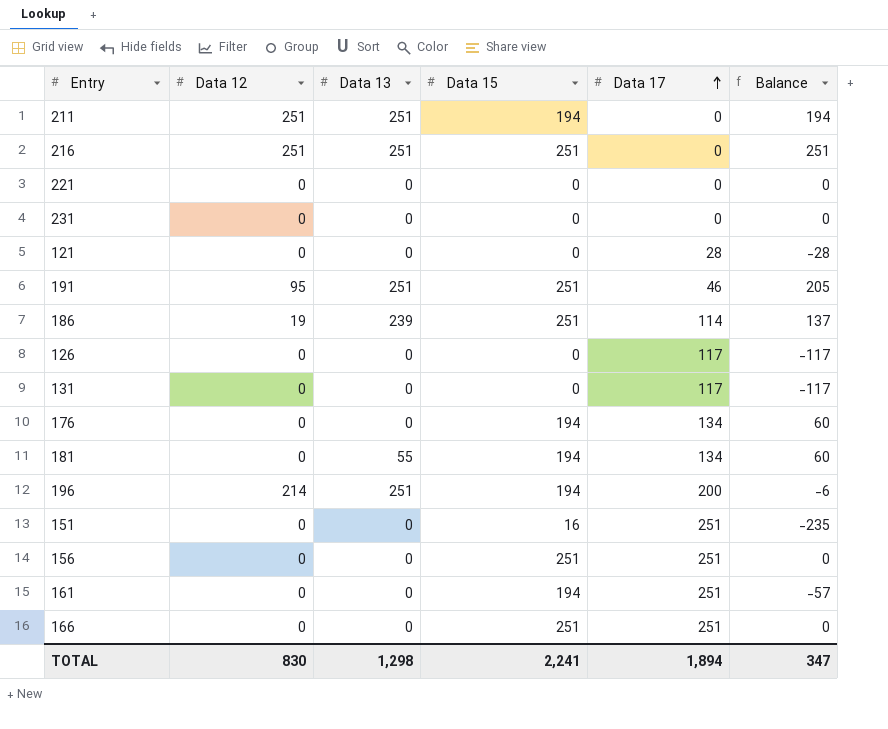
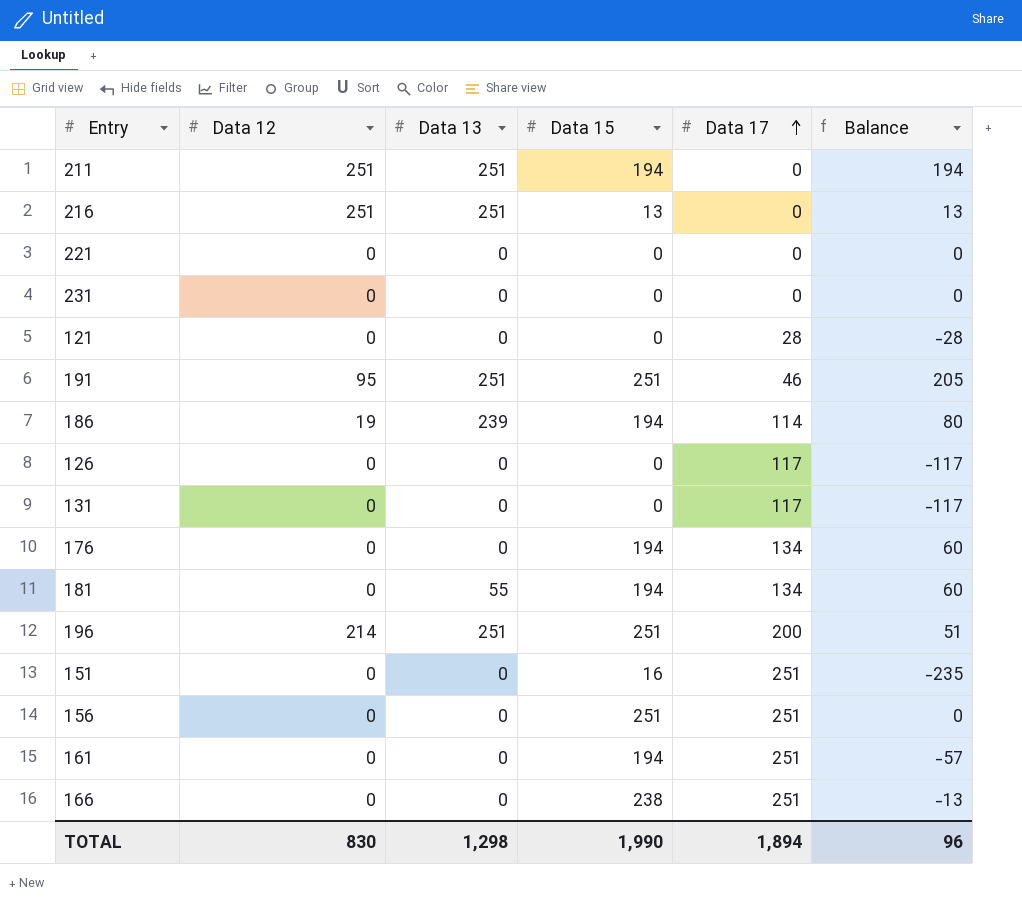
216 | Data 15: 251 -> 13
216 | Balance: 251 -> 13
186 | Data 15: 251 -> 194
186 | Balance: 137 -> 80
196 | Data 15: 194 -> 251
196 | Balance: -6 -> 51
166 | Data 15: 251 -> 238
166 | Balance: 0 -> -13
TOTAL | Data 15: 2,241 -> 1,990
TOTAL | Balance: 347 -> 96

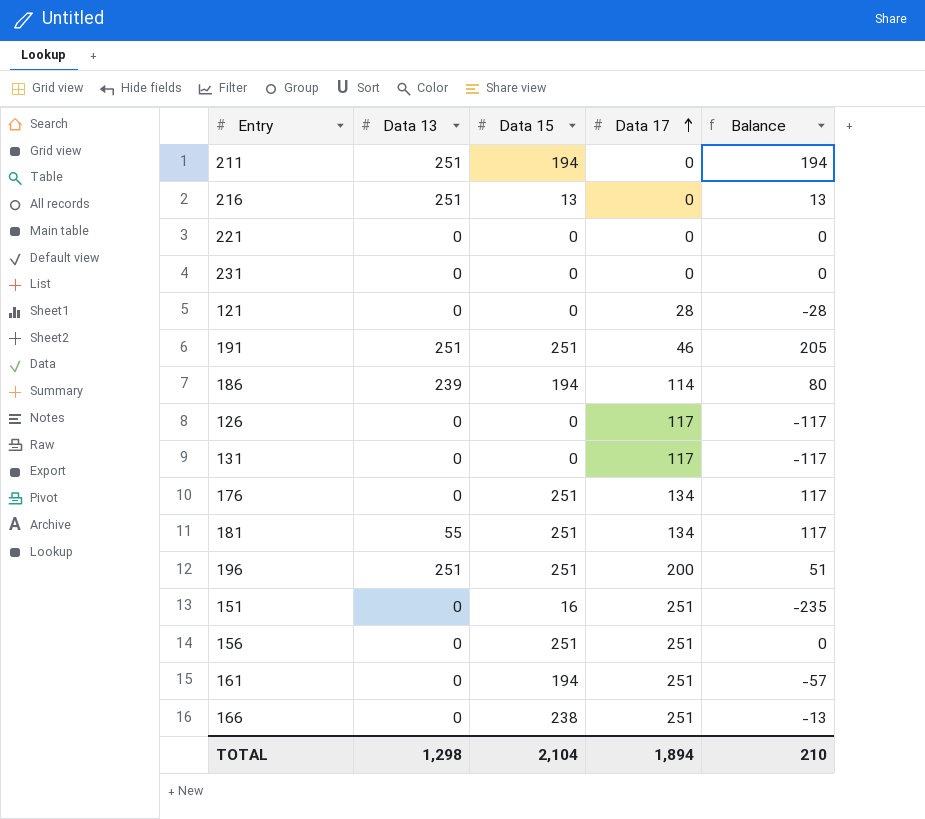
column Data 12 | position: 2 -> none
176 | Data 15: 194 -> 251
176 | Balance: 60 -> 117
181 | Data 15: 194 -> 251
181 | Balance: 60 -> 117
TOTAL | Data 15: 1,990 -> 2,104
TOTAL | Balance: 96 -> 210

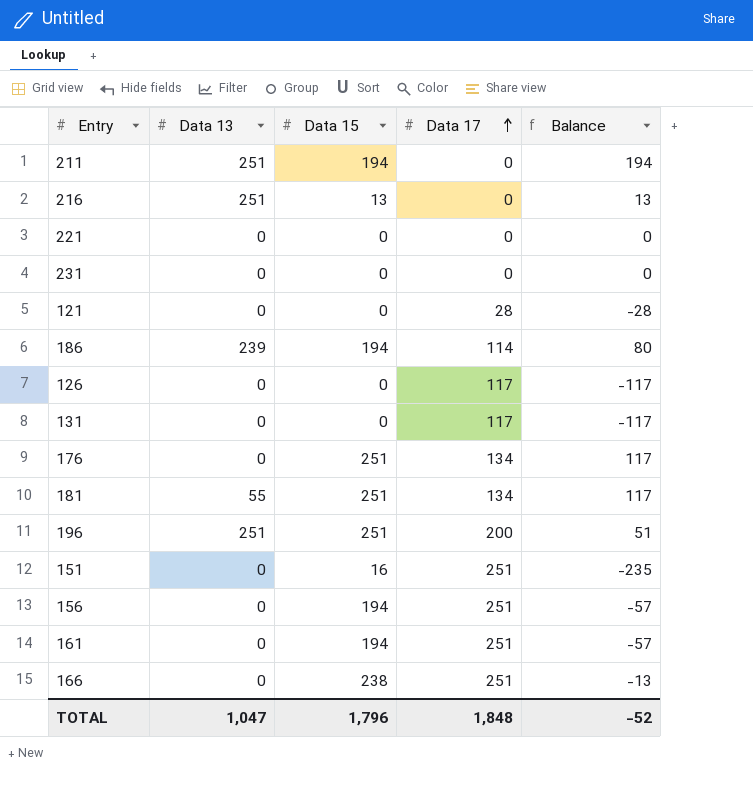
row 191: 251 | 251 | 46 | 205 -> none
156 | Data 15: 251 -> 194
156 | Balance: 0 -> -57
TOTAL | Data 13: 1,298 -> 1,047
TOTAL | Data 15: 2,104 -> 1,796
TOTAL | Data 17: 1,894 -> 1,848
TOTAL | Balance: 210 -> -52

